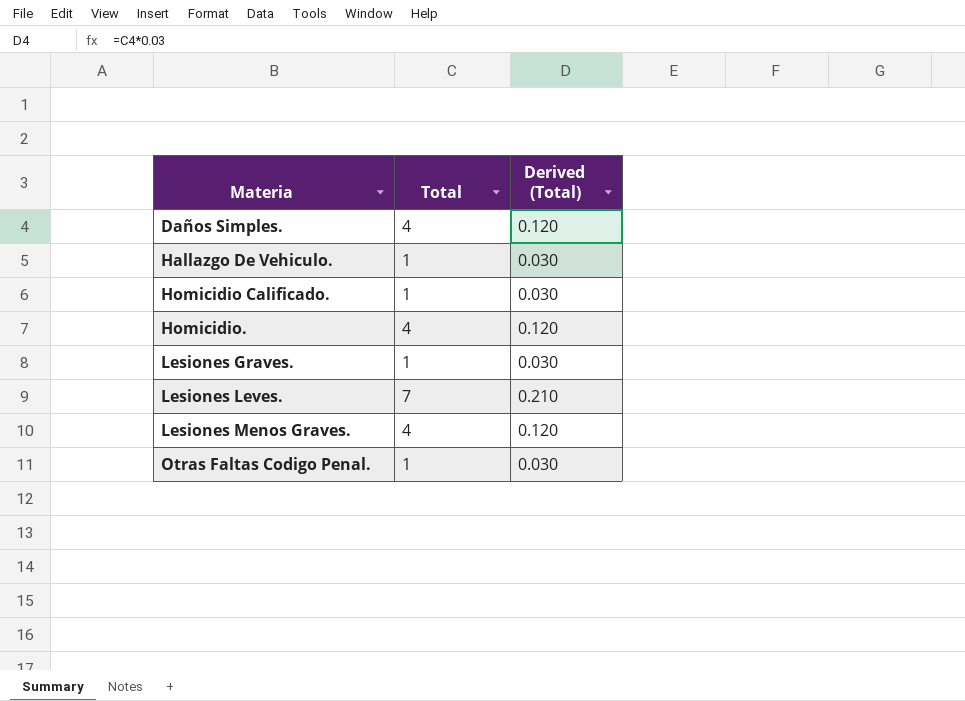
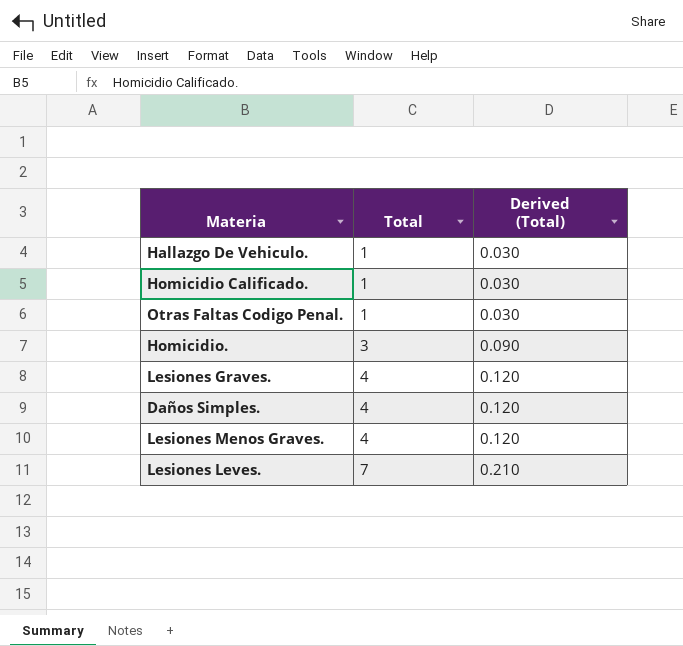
row order: Materia ascending -> Total ascending
Homicidio. | Total: 4 -> 3
Homicidio. | Derived (Total): 0.120 -> 0.090
Lesiones Graves. | Total: 1 -> 4
Lesiones Graves. | Derived (Total): 0.030 -> 0.120

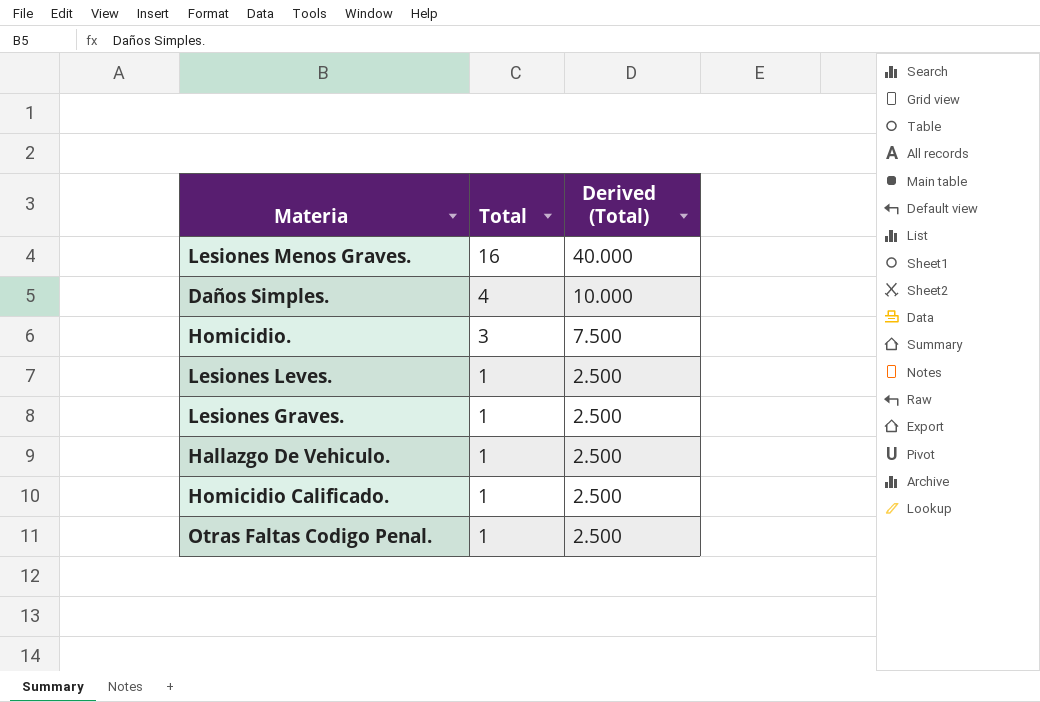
row order: Total ascending -> Total descending
column Derived (Total) | formula: [Total] * 0.03 -> [Total] * 2.5
Lesiones Menos Graves. | Total: 4 -> 16
Lesiones Leves. | Total: 7 -> 1
Lesiones Graves. | Total: 4 -> 1

